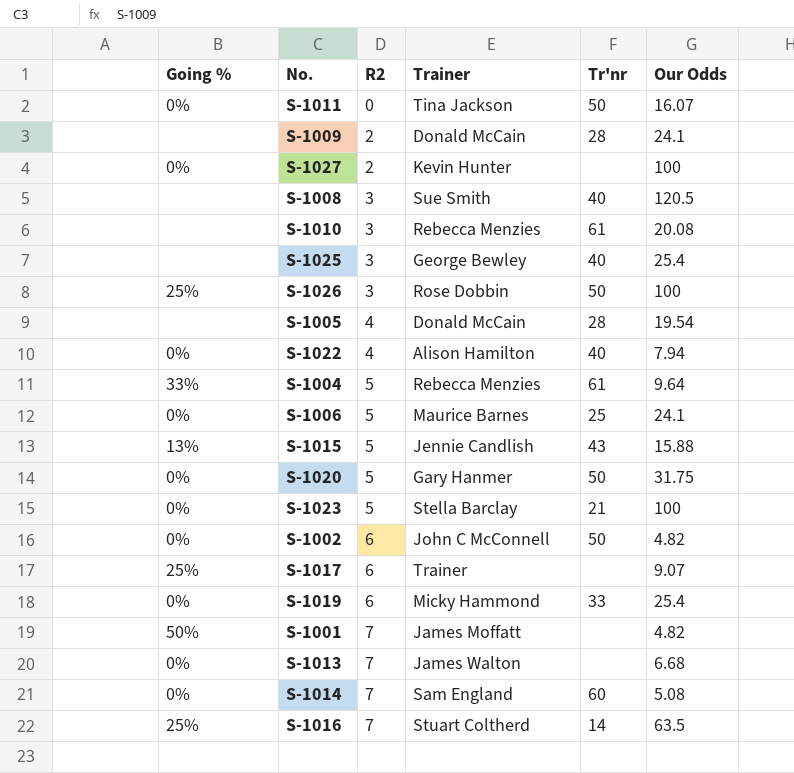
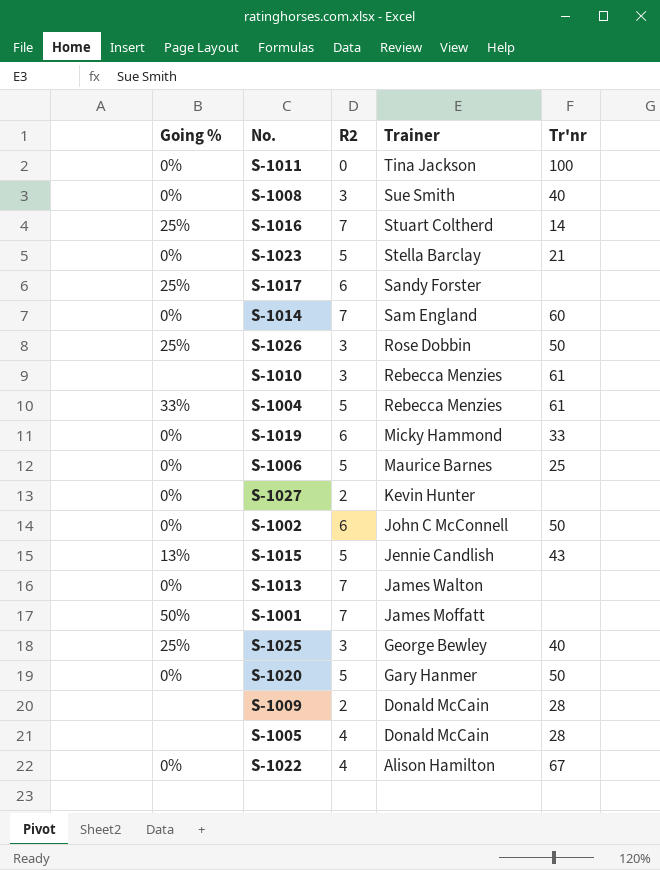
row order: R2 ascending -> Trainer descending
column Our Odds | position: 6 -> none
S-1011 | Tr'nr: 50 -> 100
S-1008 | Going %: none -> 0%
S-1017 | Trainer: Trainer -> Sandy Forster
S-1025 | Going %: none -> 25%
S-1022 | Tr'nr: 40 -> 67

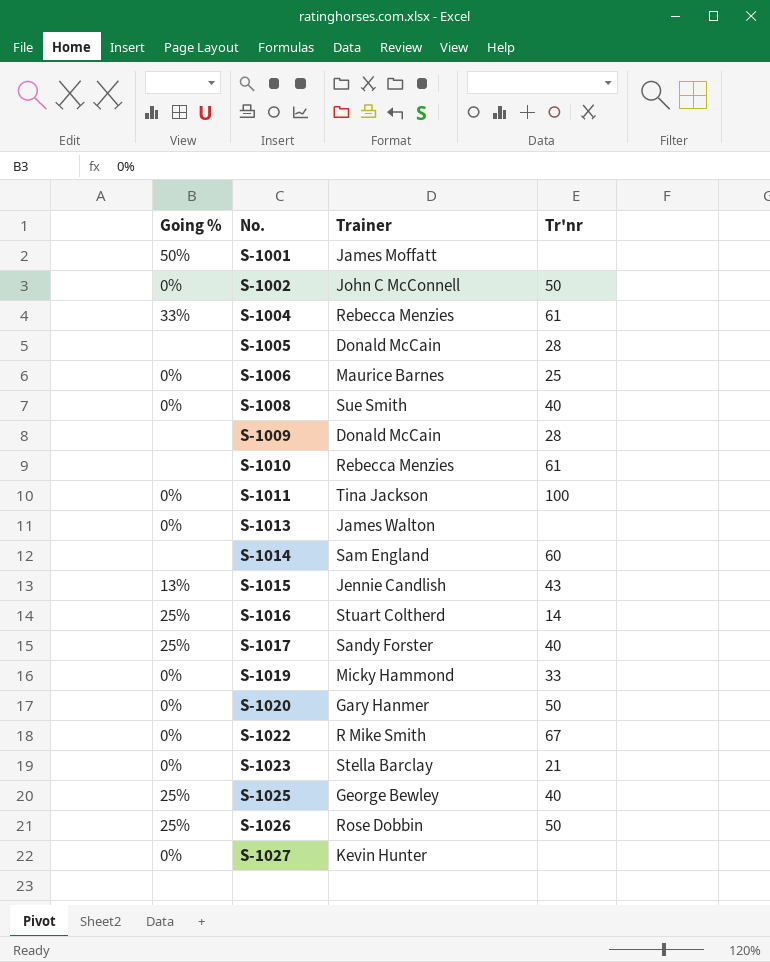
row order: Trainer descending -> No. ascending
column R2 | position: 3 -> none
S-1014 | Going %: 0% -> none
S-1017 | Tr'nr: none -> 40
S-1022 | Trainer: Alison Hamilton -> R Mike Smith

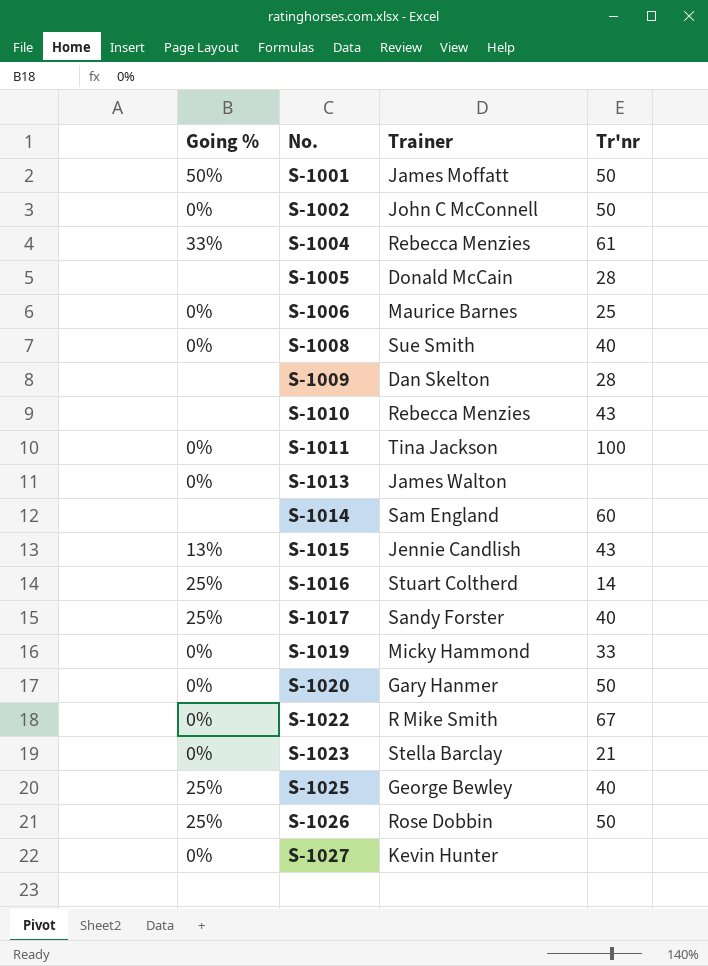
S-1001 | Tr'nr: none -> 50
S-1009 | Trainer: Donald McCain -> Dan Skelton
S-1010 | Tr'nr: 61 -> 43

